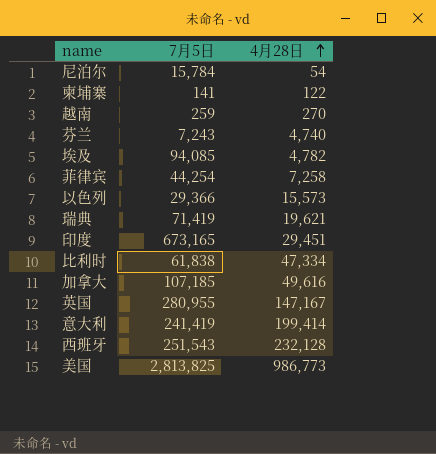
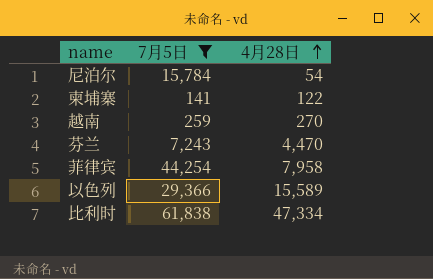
filter: none -> 7月5日 <= 61,838
芬兰 | 4月28日: 4,740 -> 4,470
菲律宾 | 4月28日: 7,258 -> 7,958
以色列 | 4月28日: 15,573 -> 15,589

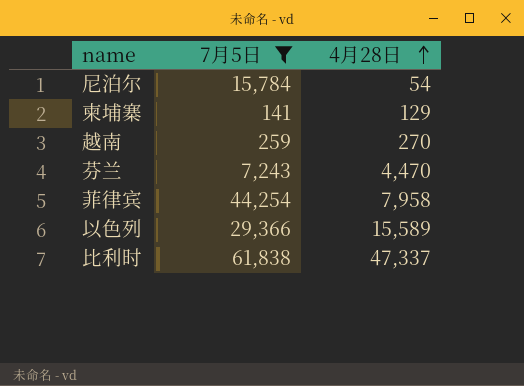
柬埔寨 | 4月28日: 122 -> 129
比利时 | 4月28日: 47,334 -> 47,337

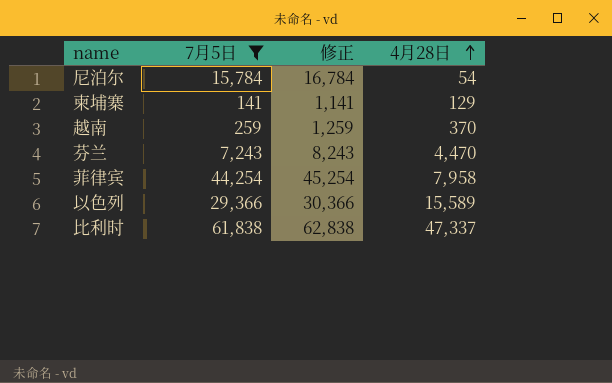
column 修正 | formula: none -> [7月5日] + 1000
越南 | 4月28日: 270 -> 370

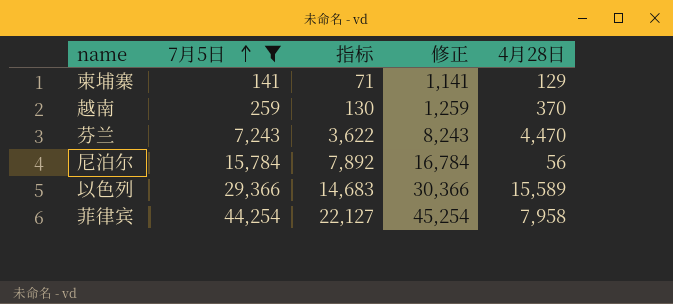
row order: 4月28日 ascending -> 7月5日 ascending
column 指标 | formula: none -> [7月5日] * 0.5
row 比利时: 61,838 | 62,838 | 47,337 -> none
尼泊尔 | 4月28日: 54 -> 56

